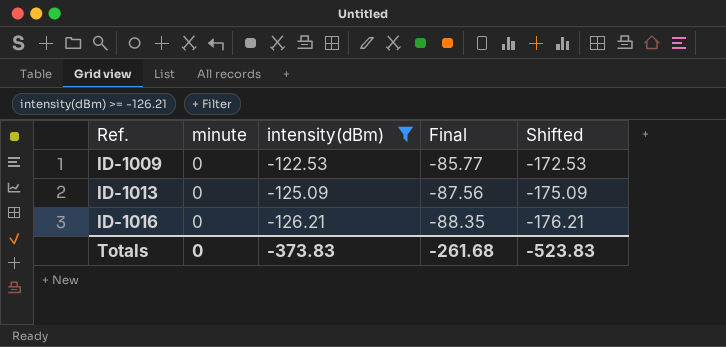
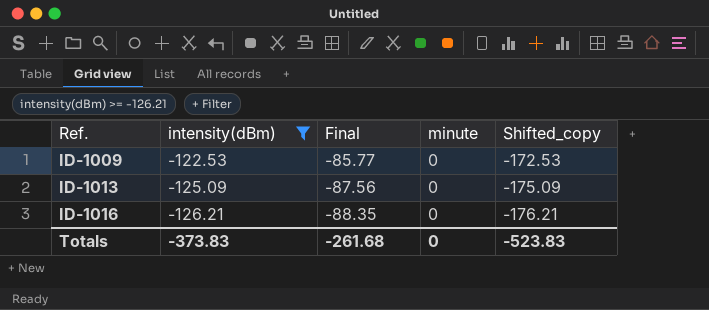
column minute | position: 2 -> 4
column name: Shifted -> Shifted_copy

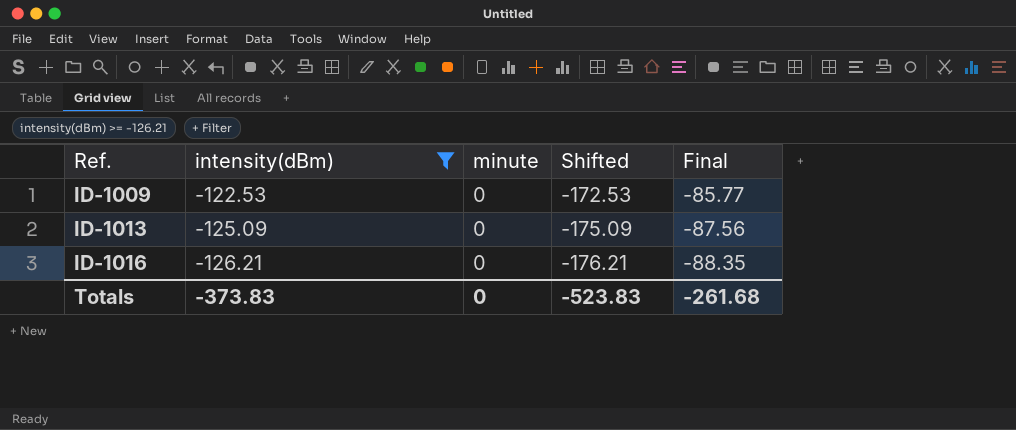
column name: Shifted_copy -> Shifted
column Final | position: 3 -> 5

